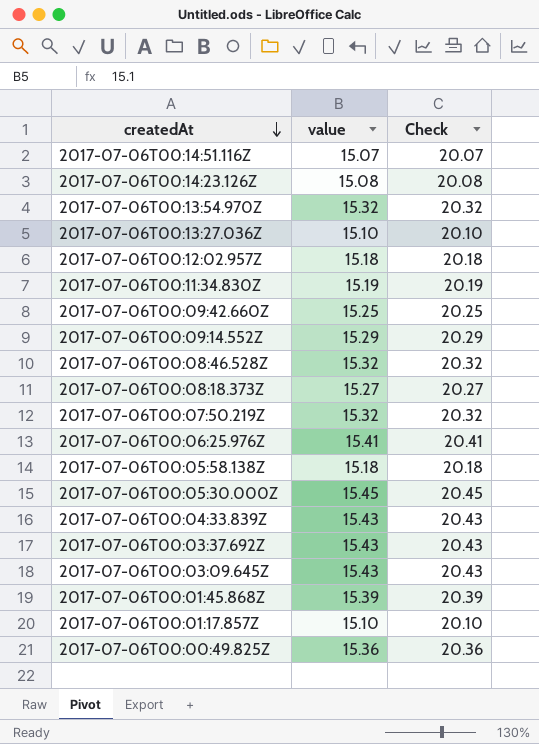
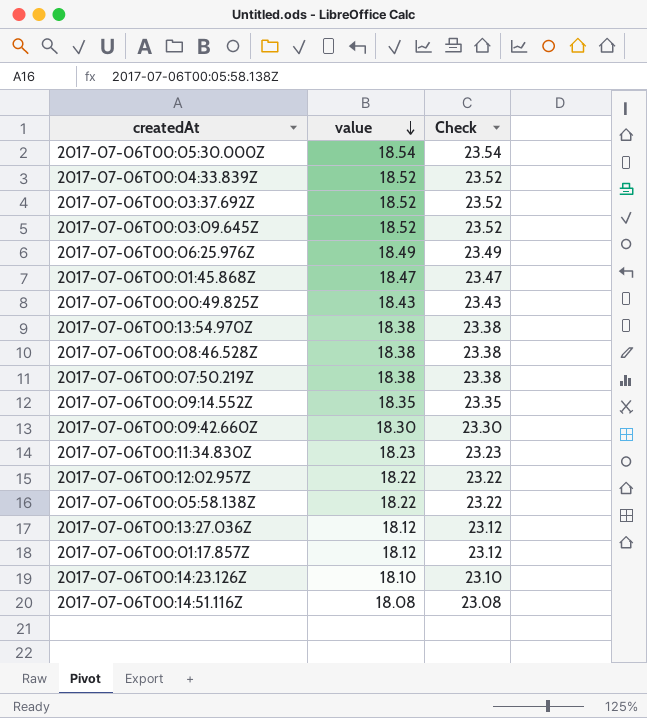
row order: createdAt descending -> value descending
row 2017-07-06T00:08:18.373Z: 15.27 | 20.27 -> none
2017-07-06T00:05:30.000Z | value: 15.45 -> 18.54
2017-07-06T00:05:30.000Z | Check: 20.45 -> 23.54
2017-07-06T00:04:33.839Z | value: 15.43 -> 18.52
2017-07-06T00:04:33.839Z | Check: 20.43 -> 23.52
2017-07-06T00:03:37.692Z | value: 15.43 -> 18.52
2017-07-06T00:03:37.692Z | Check: 20.43 -> 23.52
2017-07-06T00:03:09.645Z | value: 15.43 -> 18.52
2017-07-06T00:03:09.645Z | Check: 20.43 -> 23.52
2017-07-06T00:06:25.976Z | value: 15.41 -> 18.49
2017-07-06T00:06:25.976Z | Check: 20.41 -> 23.49
2017-07-06T00:01:45.868Z | value: 15.39 -> 18.47
2017-07-06T00:01:45.868Z | Check: 20.39 -> 23.47
2017-07-06T00:00:49.825Z | value: 15.36 -> 18.43
2017-07-06T00:00:49.825Z | Check: 20.36 -> 23.43
2017-07-06T00:13:54.970Z | value: 15.32 -> 18.38
2017-07-06T00:13:54.970Z | Check: 20.32 -> 23.38
2017-07-06T00:08:46.528Z | value: 15.32 -> 18.38
2017-07-06T00:08:46.528Z | Check: 20.32 -> 23.38
2017-07-06T00:07:50.219Z | value: 15.32 -> 18.38
2017-07-06T00:07:50.219Z | Check: 20.32 -> 23.38
2017-07-06T00:09:14.552Z | value: 15.29 -> 18.35
2017-07-06T00:09:14.552Z | Check: 20.29 -> 23.35
2017-07-06T00:09:42.660Z | value: 15.25 -> 18.30
2017-07-06T00:09:42.660Z | Check: 20.25 -> 23.30
2017-07-06T00:11:34.830Z | value: 15.19 -> 18.23
2017-07-06T00:11:34.830Z | Check: 20.19 -> 23.23
2017-07-06T00:12:02.957Z | value: 15.18 -> 18.22
2017-07-06T00:12:02.957Z | Check: 20.18 -> 23.22
2017-07-06T00:05:58.138Z | value: 15.18 -> 18.22
2017-07-06T00:05:58.138Z | Check: 20.18 -> 23.22
2017-07-06T00:13:27.036Z | value: 15.10 -> 18.12
2017-07-06T00:13:27.036Z | Check: 20.10 -> 23.12
2017-07-06T00:01:17.857Z | value: 15.10 -> 18.12
2017-07-06T00:01:17.857Z | Check: 20.10 -> 23.12
2017-07-06T00:14:23.126Z | value: 15.08 -> 18.10
2017-07-06T00:14:23.126Z | Check: 20.08 -> 23.10
2017-07-06T00:14:51.116Z | value: 15.07 -> 18.08
2017-07-06T00:14:51.116Z | Check: 20.07 -> 23.08

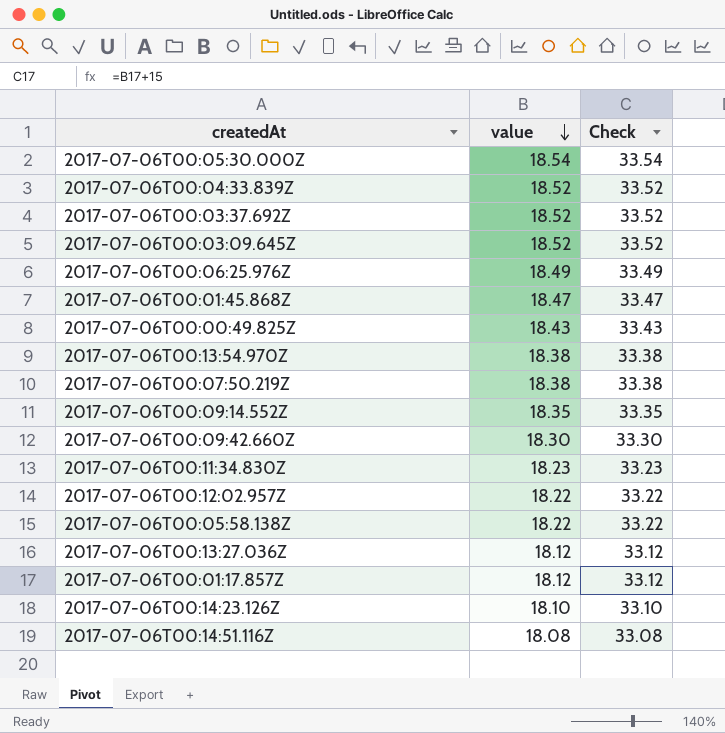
column Check | formula: [value] + 5 -> [value] + 15
row 2017-07-06T00:08:46.528Z: 18.38 | 23.38 -> none

